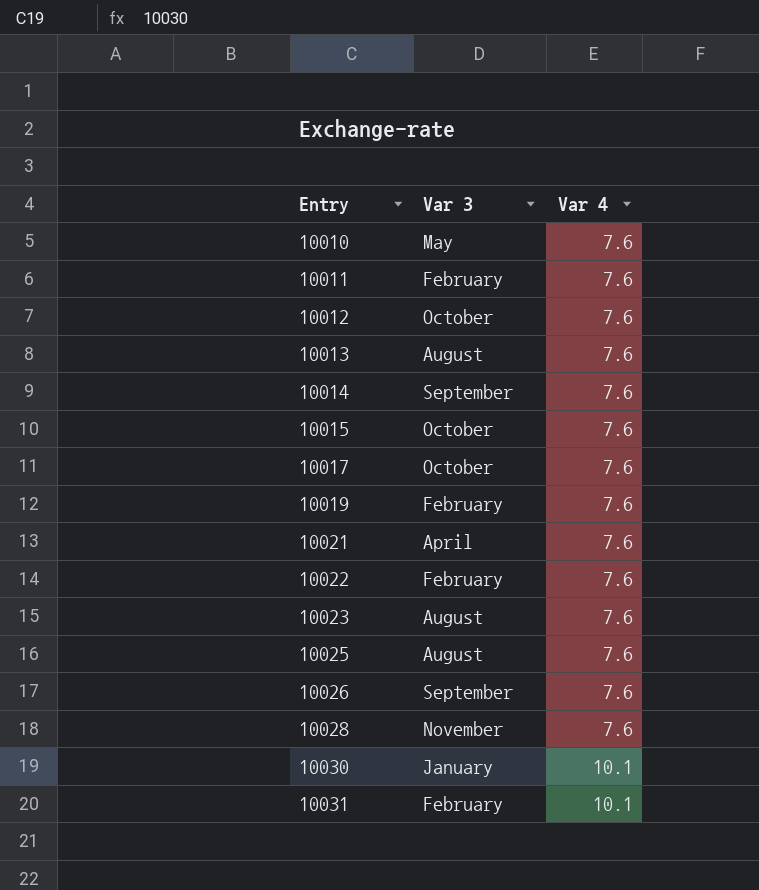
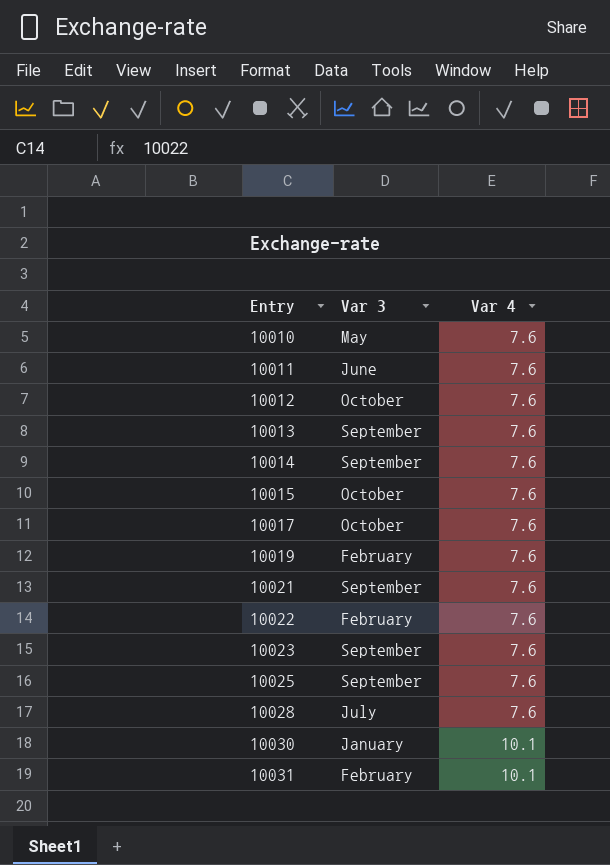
row 10026: September | 7.6 -> none
10011 | Var 3: February -> June
10013 | Var 3: August -> September
10021 | Var 3: April -> September
10023 | Var 3: August -> September
10025 | Var 3: August -> September
10028 | Var 3: November -> July

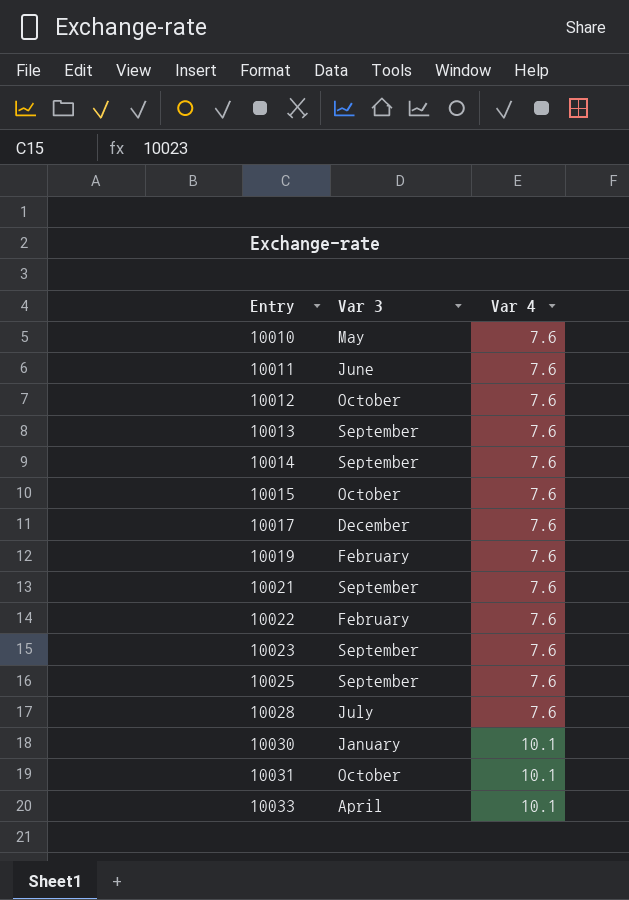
10017 | Var 3: October -> December
10031 | Var 3: February -> October
row 10033: none -> April | 10.1

